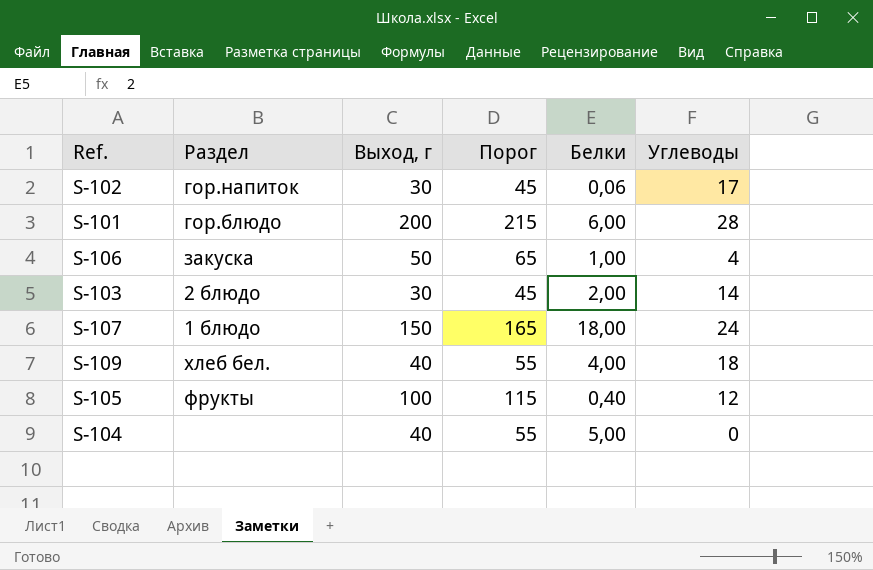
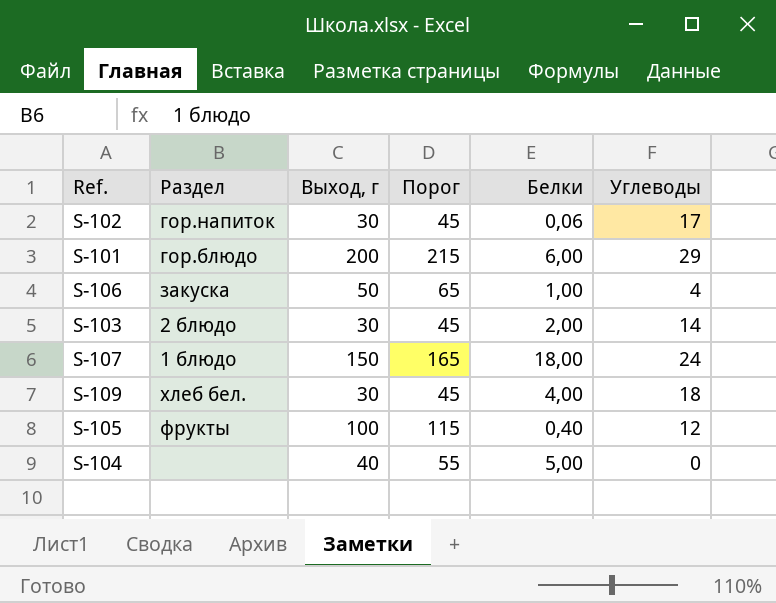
S-101 | Углеводы: 28 -> 29
S-109 | Выход, г: 40 -> 30
S-109 | Порог: 55 -> 45

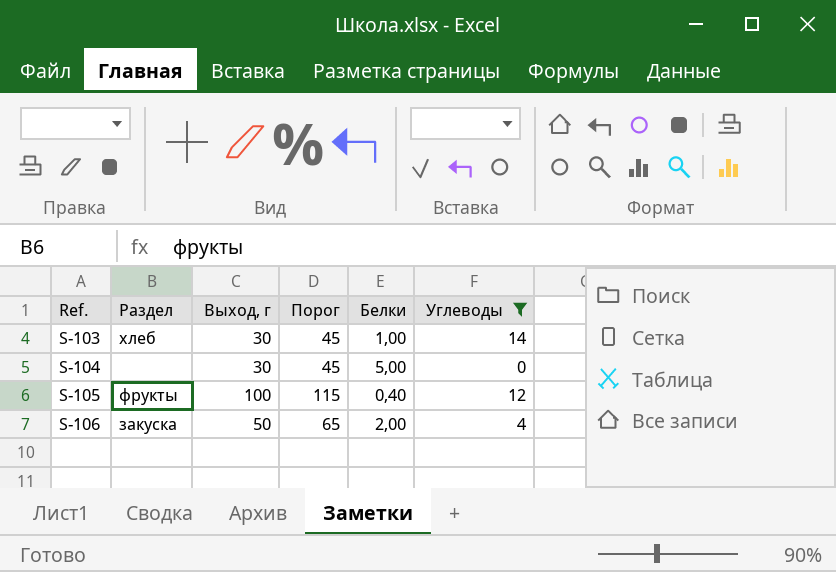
filter: none -> Углеводы <= 14
row order: none -> Ref. ascending
S-103 | Раздел: 2 блюдо -> хлеб
S-103 | Белки: 2,00 -> 1,00
S-104 | Выход, г: 40 -> 30
S-104 | Порог: 55 -> 45
S-106 | Белки: 1,00 -> 2,00

